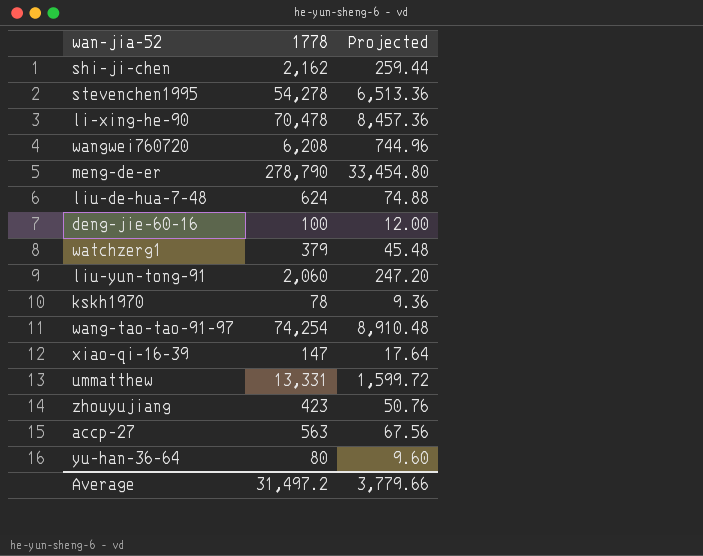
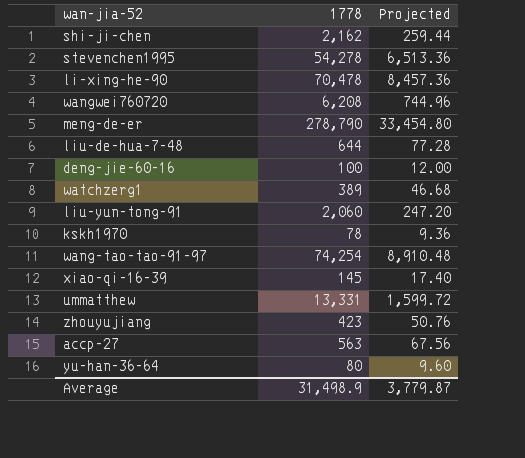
liu-de-hua-7-48 | 1778: 624 -> 644
liu-de-hua-7-48 | Projected: 74.88 -> 77.28
watchzerg1 | 1778: 379 -> 389
watchzerg1 | Projected: 45.48 -> 46.68
xiao-qi-16-39 | 1778: 147 -> 145
xiao-qi-16-39 | Projected: 17.64 -> 17.40
Average | 1778: 31,497.2 -> 31,498.9
Average | Projected: 3,779.66 -> 3,779.87

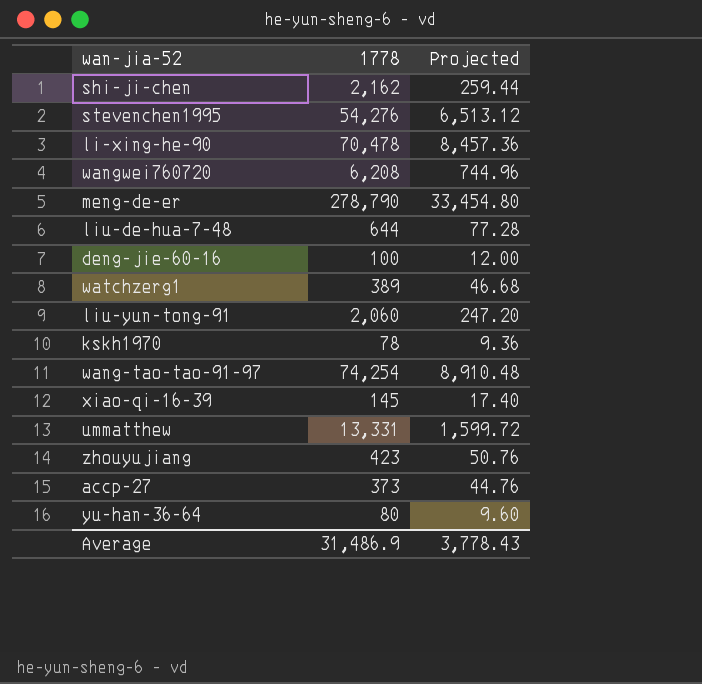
stevenchen1995 | 1778: 54,278 -> 54,276
stevenchen1995 | Projected: 6,513.36 -> 6,513.12
accp-27 | 1778: 563 -> 373
accp-27 | Projected: 67.56 -> 44.76
Average | 1778: 31,498.9 -> 31,486.9
Average | Projected: 3,779.87 -> 3,778.43

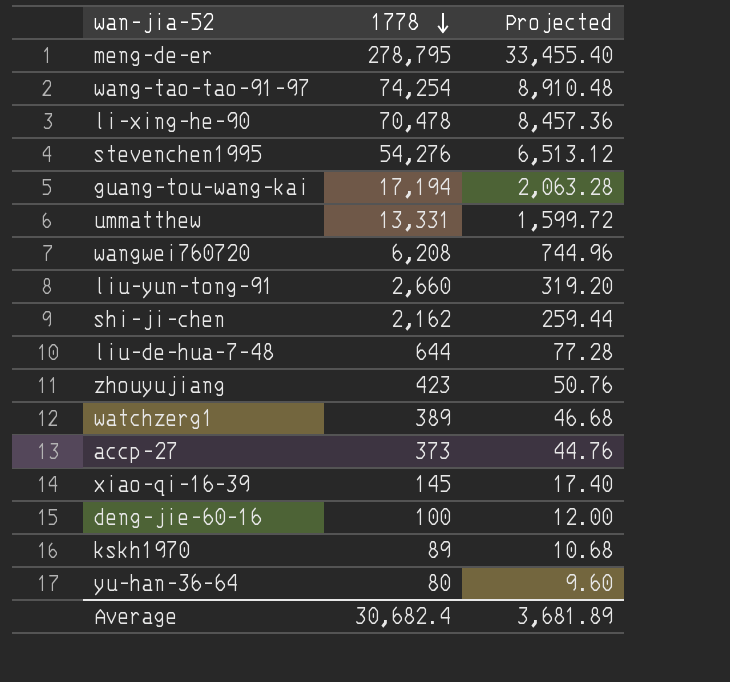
row order: none -> 1778 descending
meng-de-er | 1778: 278,790 -> 278,795
meng-de-er | Projected: 33,454.80 -> 33,455.40
row guang-tou-wang-kai: none -> 17,194 | 2,063.28
liu-yun-tong-91 | 1778: 2,060 -> 2,660
liu-yun-tong-91 | Projected: 247.20 -> 319.20
kskh1970 | 1778: 78 -> 89
kskh1970 | Projected: 9.36 -> 10.68
Average | 1778: 31,486.9 -> 30,682.4
Average | Projected: 3,778.43 -> 3,681.89

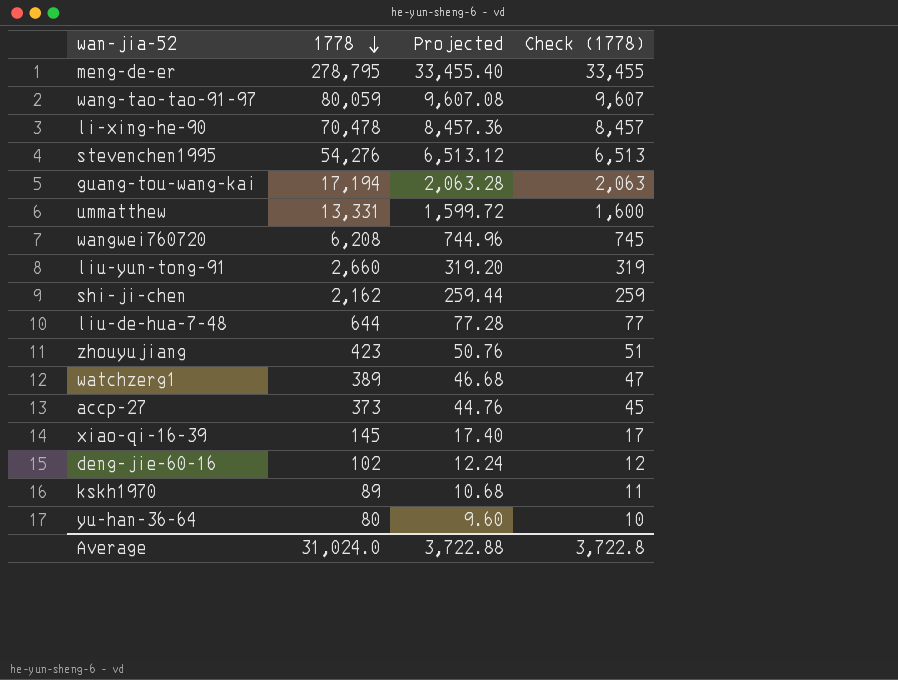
column Check (1778) | formula: none -> [1778] * 0.12
wang-tao-tao-91-97 | 1778: 74,254 -> 80,059
wang-tao-tao-91-97 | Projected: 8,910.48 -> 9,607.08
deng-jie-60-16 | 1778: 100 -> 102
deng-jie-60-16 | Projected: 12.00 -> 12.24
Average | 1778: 30,682.4 -> 31,024.0
Average | Projected: 3,681.89 -> 3,722.88

